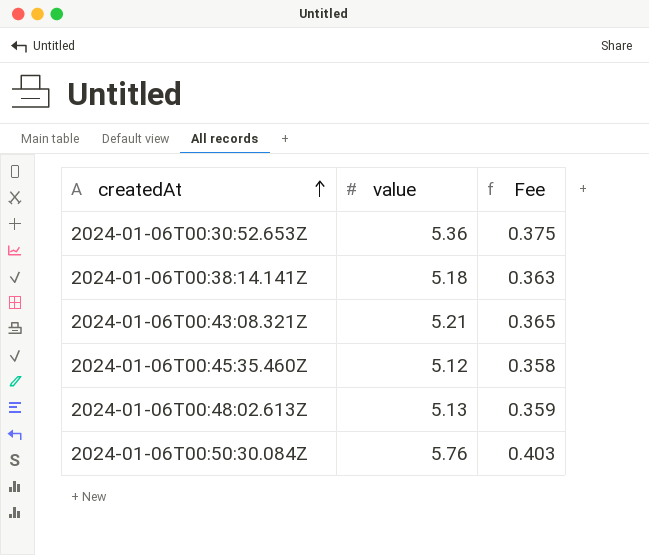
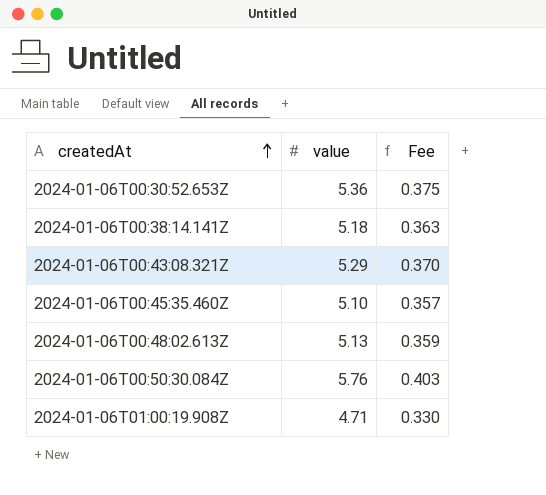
2024-01-06T00:43:08.321Z | value: 5.21 -> 5.29
2024-01-06T00:43:08.321Z | Fee: 0.365 -> 0.370
2024-01-06T00:45:35.460Z | value: 5.12 -> 5.10
2024-01-06T00:45:35.460Z | Fee: 0.358 -> 0.357
row 2024-01-06T01:00:19.908Z: none -> 4.71 | 0.330

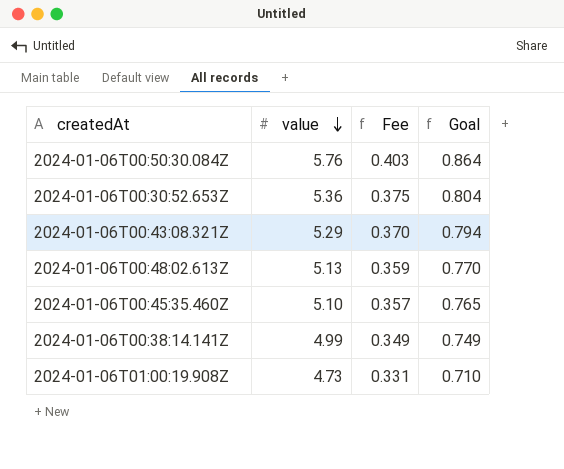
row order: createdAt ascending -> value descending
column Goal | formula: none -> [value] * 0.15
2024-01-06T00:38:14.141Z | value: 5.18 -> 4.99
2024-01-06T00:38:14.141Z | Fee: 0.363 -> 0.349
2024-01-06T01:00:19.908Z | value: 4.71 -> 4.73
2024-01-06T01:00:19.908Z | Fee: 0.330 -> 0.331

